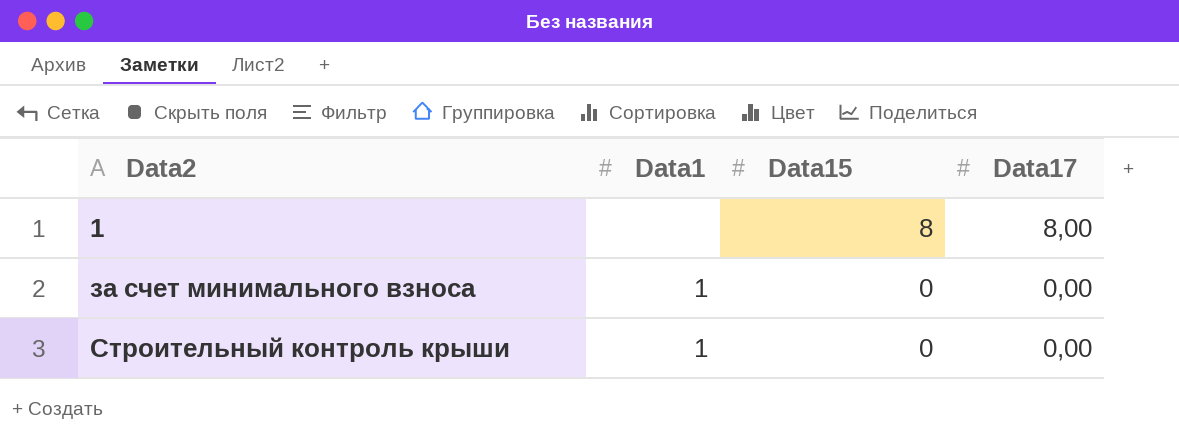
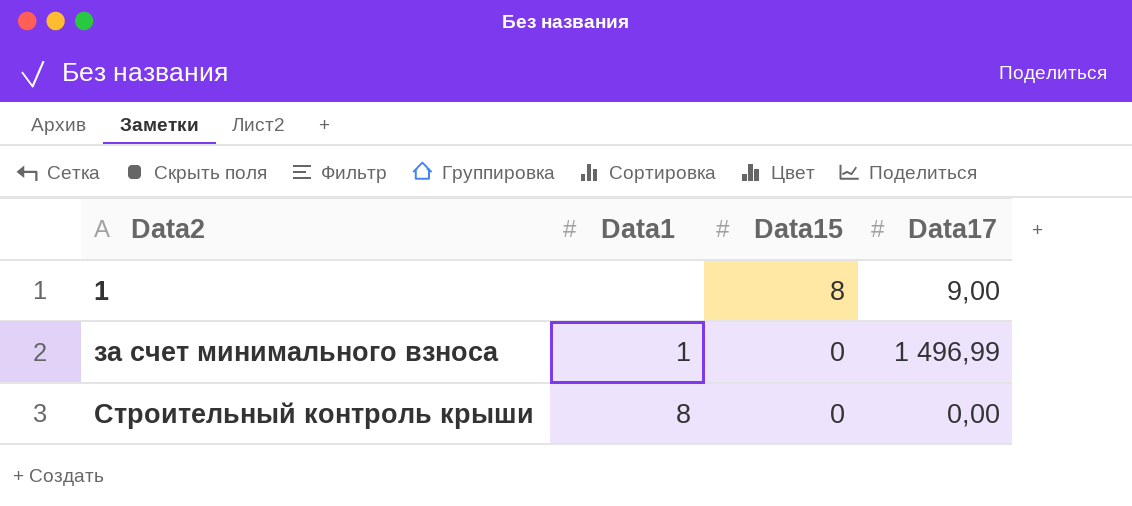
1 | Data17: 8,00 -> 9,00
за счет минимального взноса | Data17: 0,00 -> 1 496,99
Строительный контроль крыши | Data1: 1 -> 8

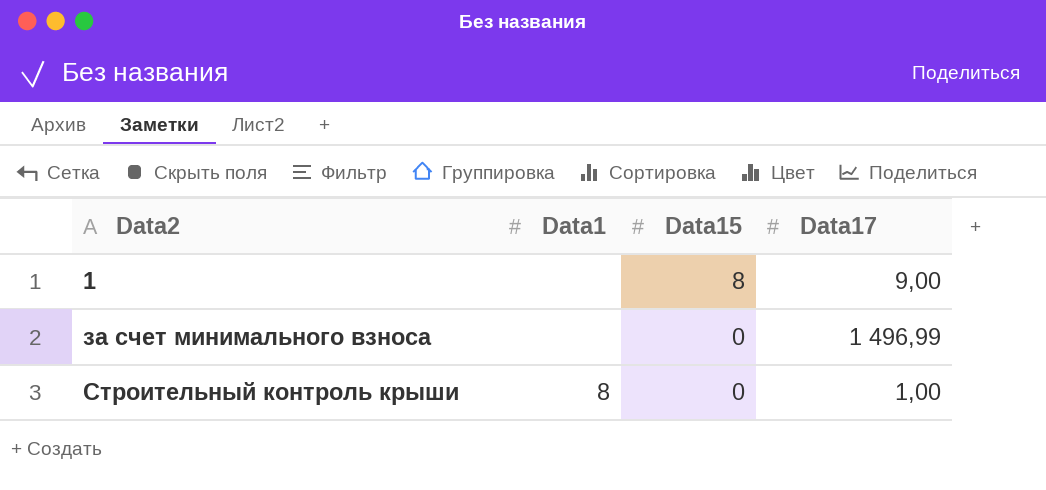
за счет минимального взноса | Data1: 1 -> none
Строительный контроль крыши | Data17: 0,00 -> 1,00

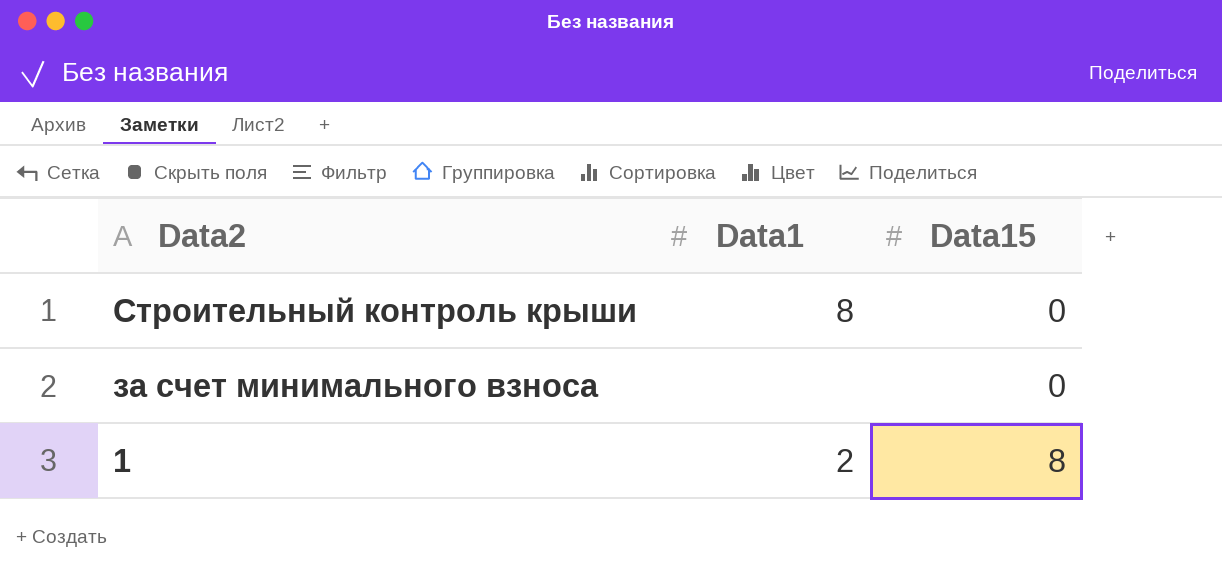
row order: Data2 ascending -> Data2 descending
column Data17 | position: 4 -> none
1 | Data1: none -> 2

